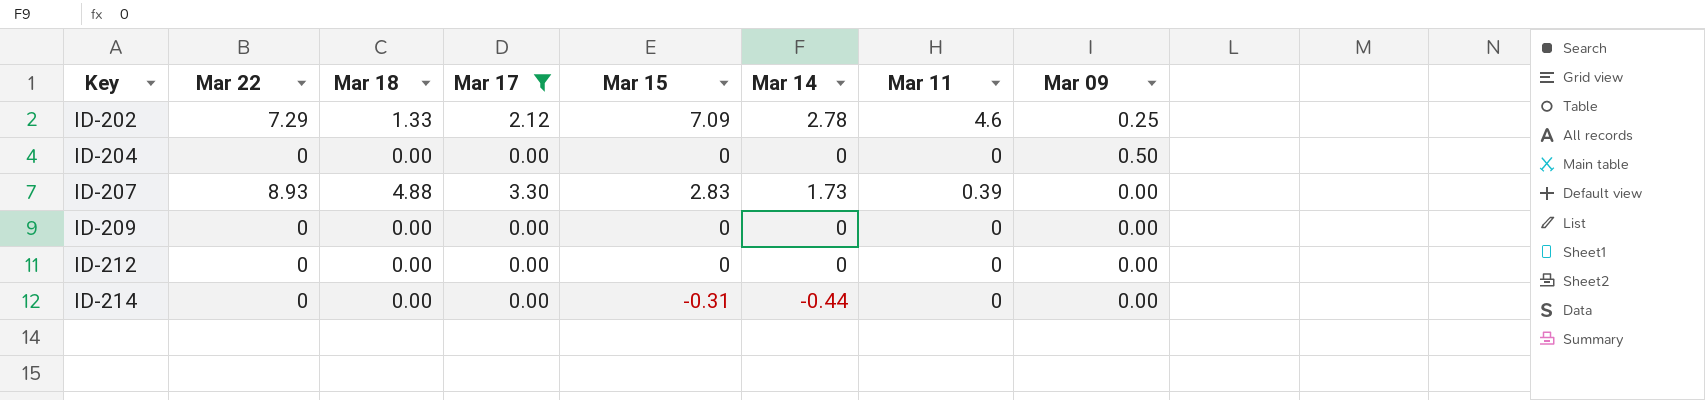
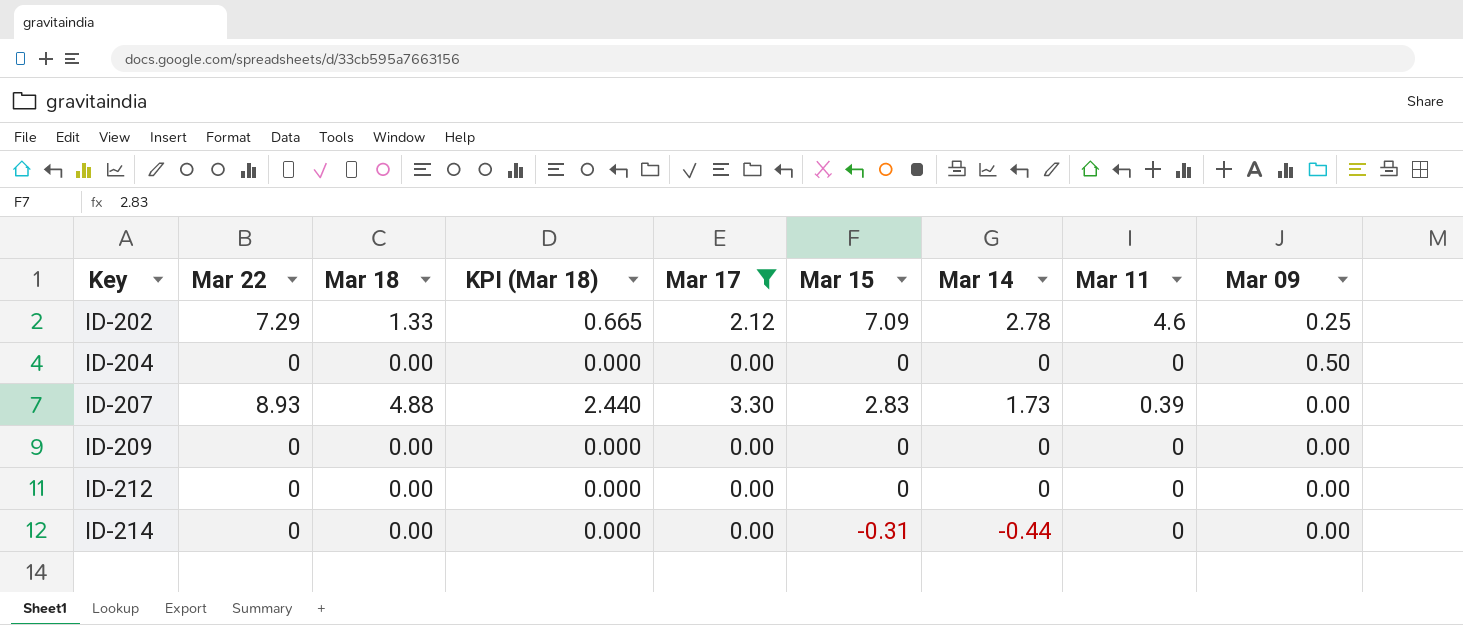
column KPI (Mar 18) | formula: none -> [Mar 18] * 0.5

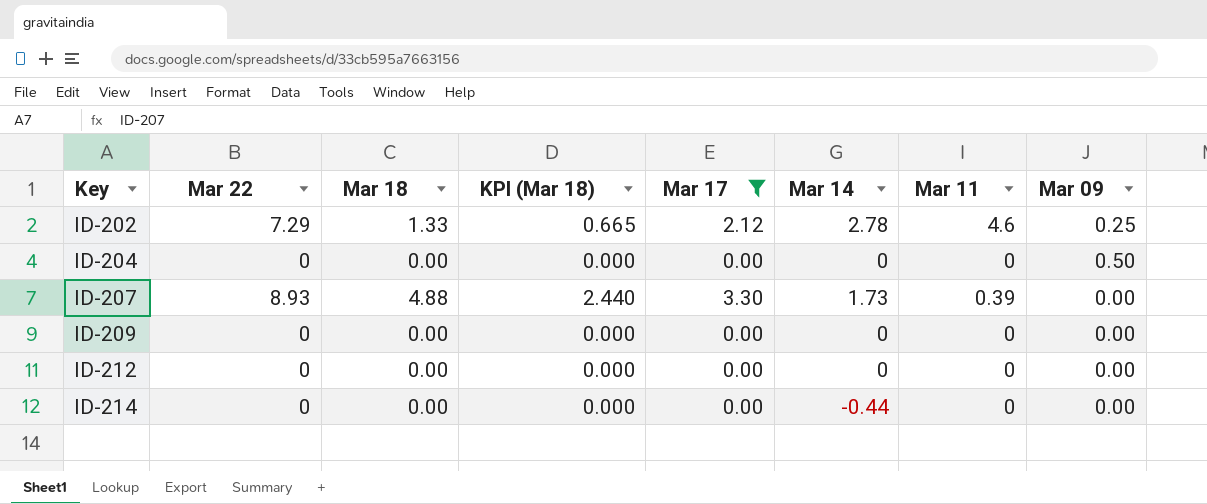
column Mar 15 | position: 6 -> none

